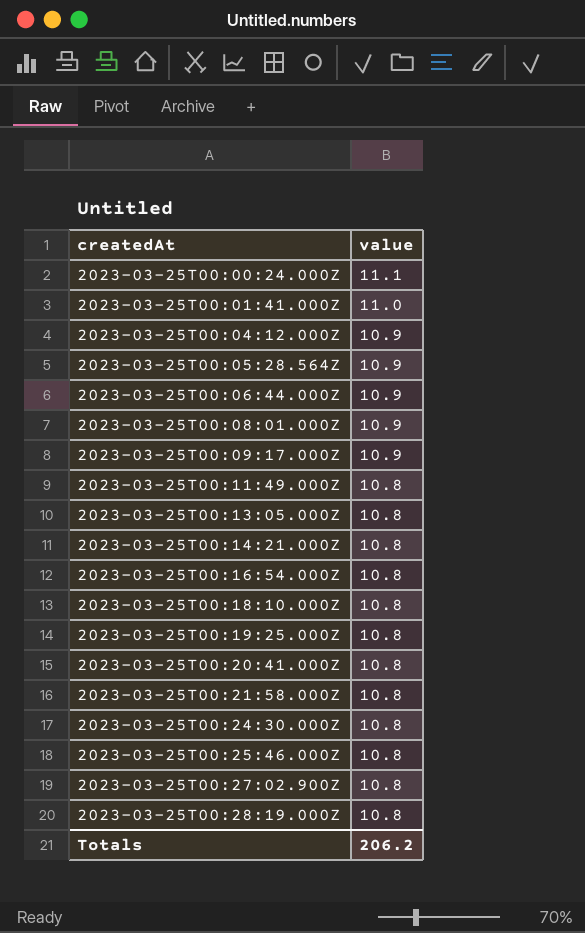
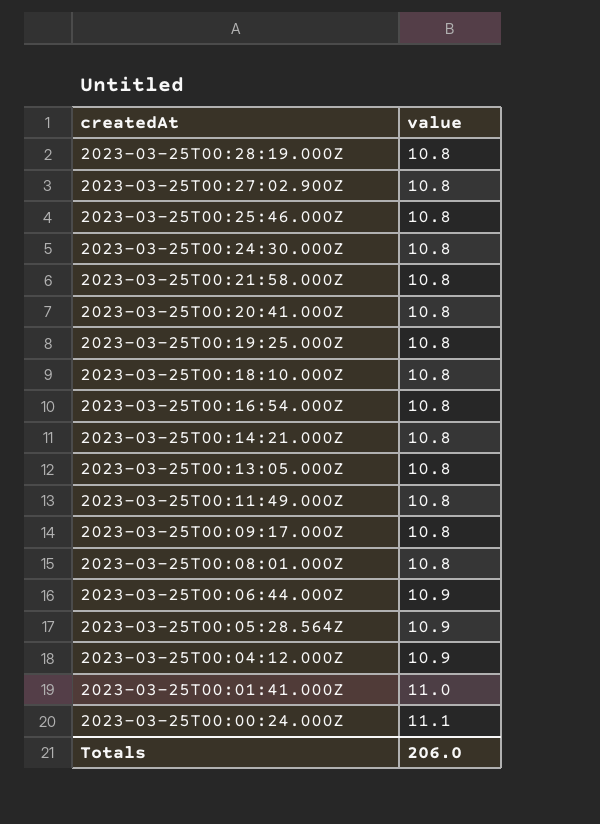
row order: createdAt ascending -> createdAt descending
2023-03-25T00:09:17.000Z | value: 10.9 -> 10.8
2023-03-25T00:08:01.000Z | value: 10.9 -> 10.8
Totals | value: 206.2 -> 206.0

